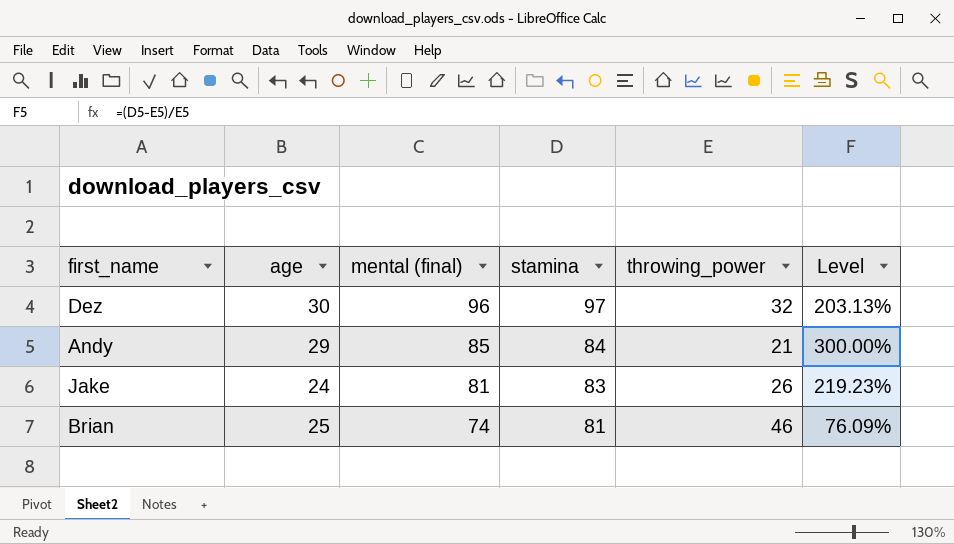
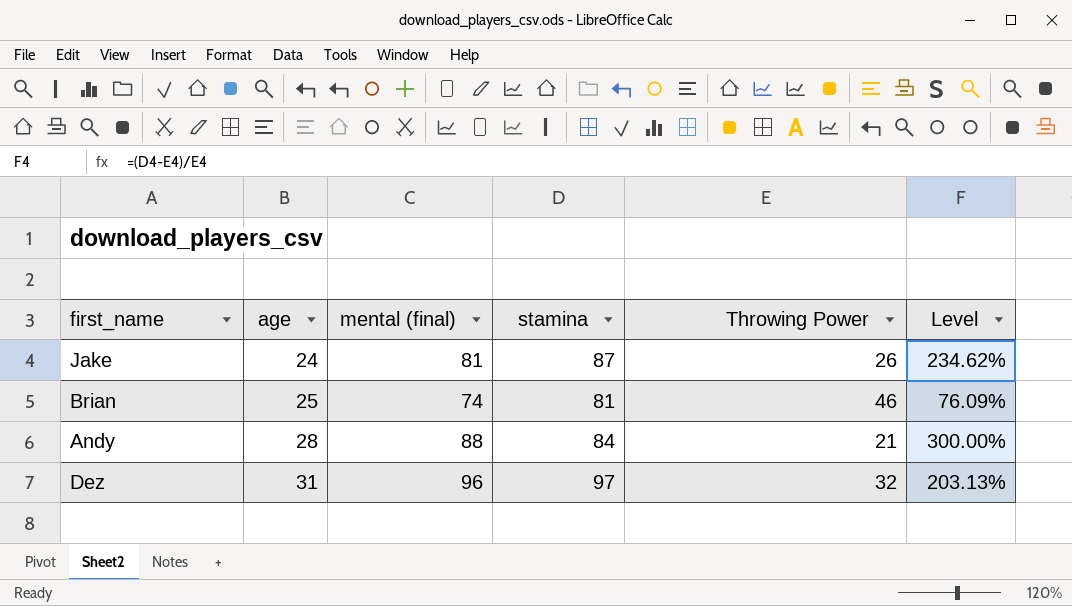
row order: mental (final) descending -> age ascending
column name: throwing_power -> Throwing Power
Jake | stamina: 83 -> 87
Jake | Level: 219.23% -> 234.62%
Andy | age: 29 -> 28
Andy | mental (final): 85 -> 88
Dez | age: 30 -> 31

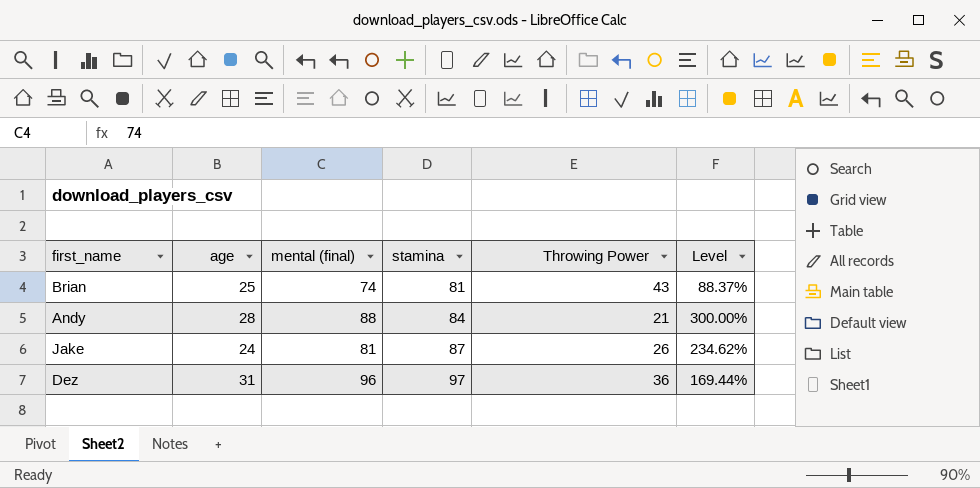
row order: age ascending -> stamina ascending
Brian | Throwing Power: 46 -> 43
Brian | Level: 76.09% -> 88.37%
Dez | Throwing Power: 32 -> 36
Dez | Level: 203.13% -> 169.44%

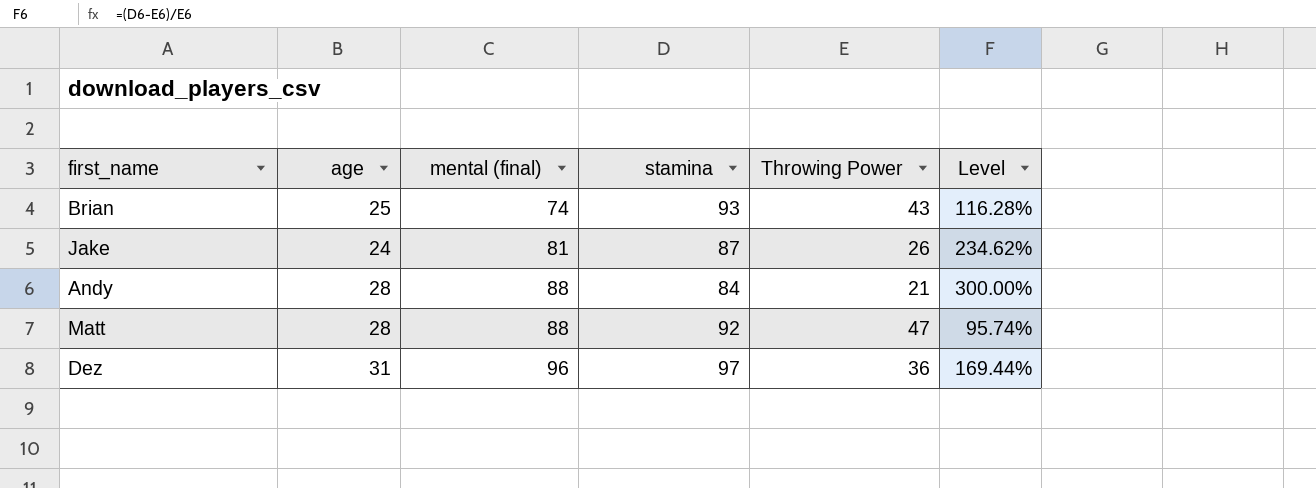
row order: stamina ascending -> mental (final) ascending
Brian | stamina: 81 -> 93
Brian | Level: 88.37% -> 116.28%
row Matt: none -> 28 | 88 | 92 | 47 | 95.74%

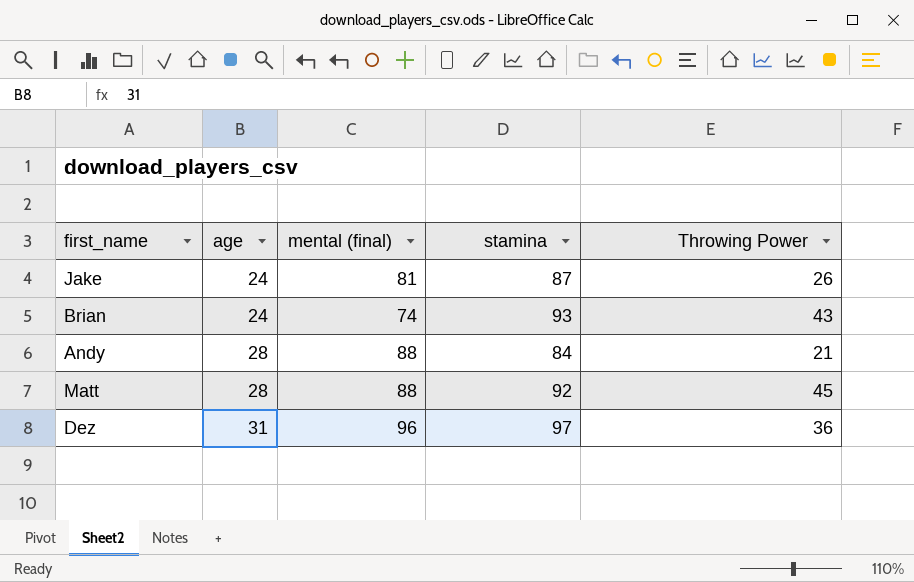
row order: mental (final) ascending -> age ascending
column Level | formula: ([stamina] - [Throwing Power]) / [Throwing Power] -> none
Brian | age: 25 -> 24
Matt | Throwing Power: 47 -> 45

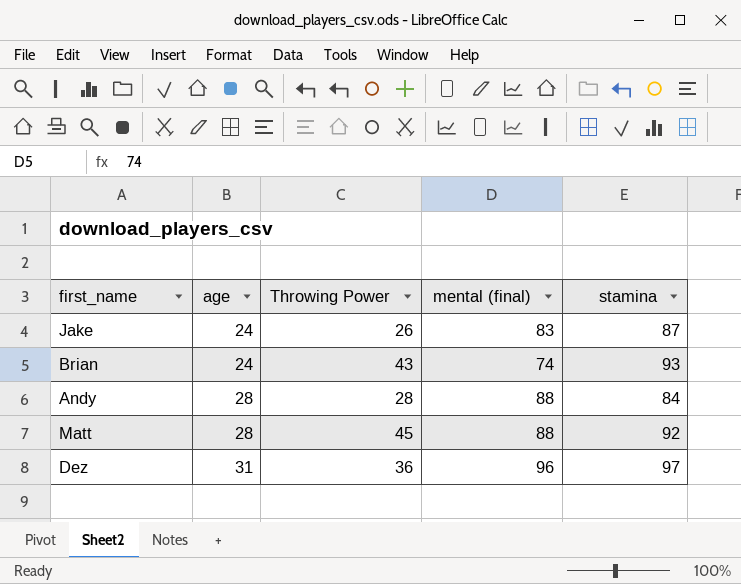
column Throwing Power | position: 5 -> 3
Jake | mental (final): 81 -> 83
Andy | Throwing Power: 21 -> 28

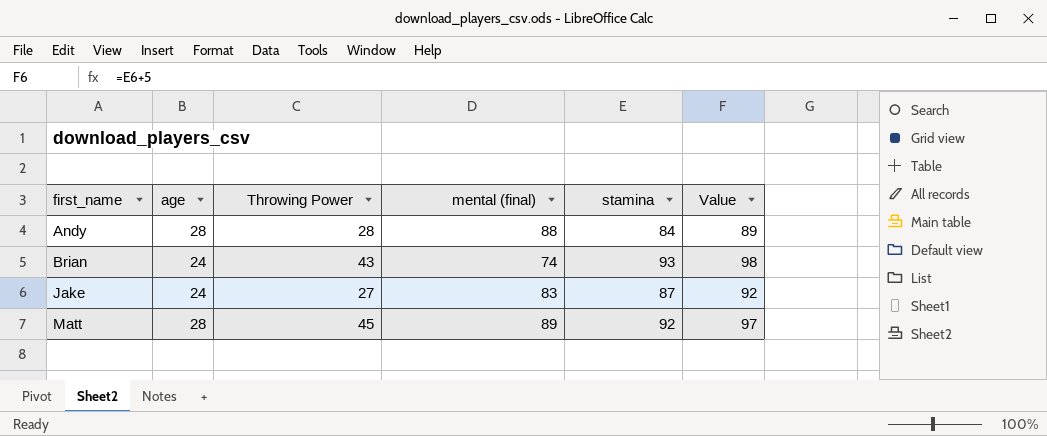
row order: age ascending -> first_name ascending
column Value | formula: none -> [stamina] + 5
row Dez: 31 | 36 | 96 | 97 -> none
Jake | Throwing Power: 26 -> 27
Matt | mental (final): 88 -> 89

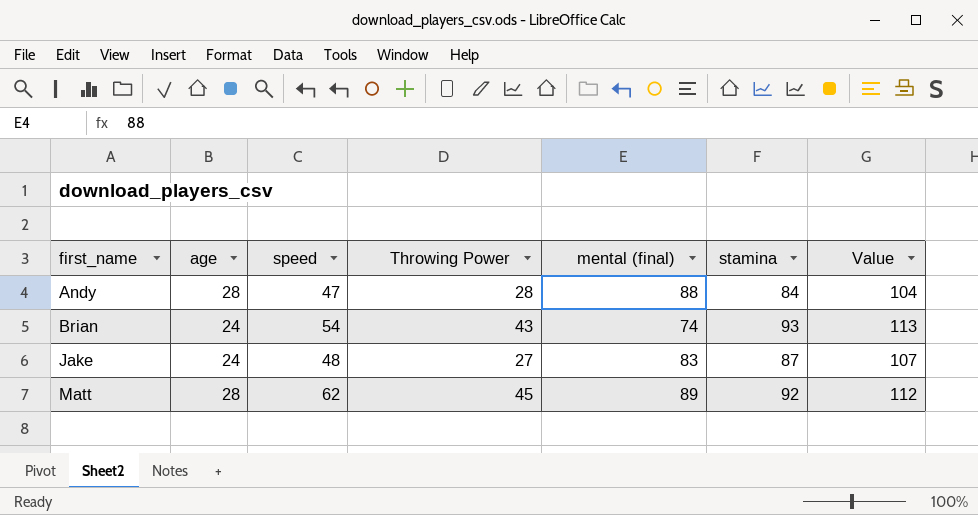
column speed | position: none -> 3
column Value | formula: [stamina] + 5 -> [stamina] + 20

